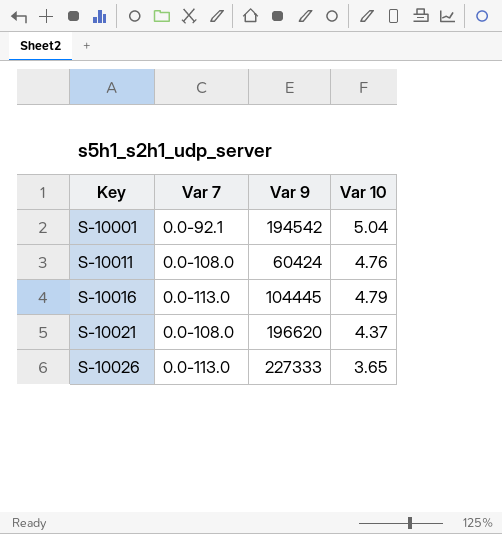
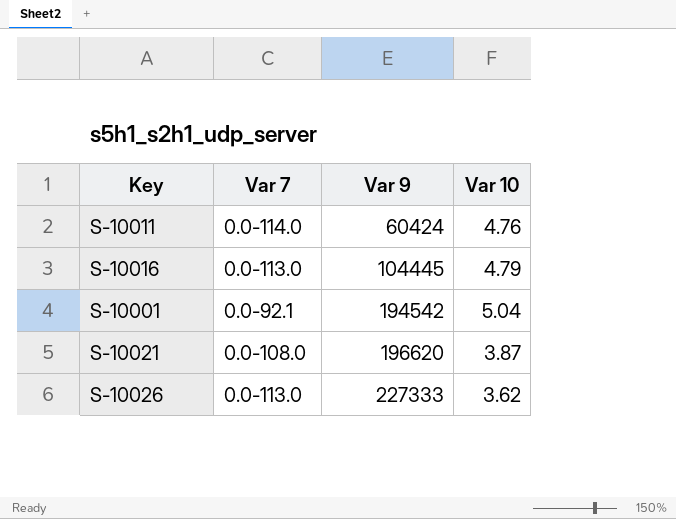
row order: Key ascending -> Var 9 ascending
S-10011 | Var 7: 0.0-108.0 -> 0.0-114.0
S-10021 | Var 10: 4.37 -> 3.87
S-10026 | Var 10: 3.65 -> 3.62

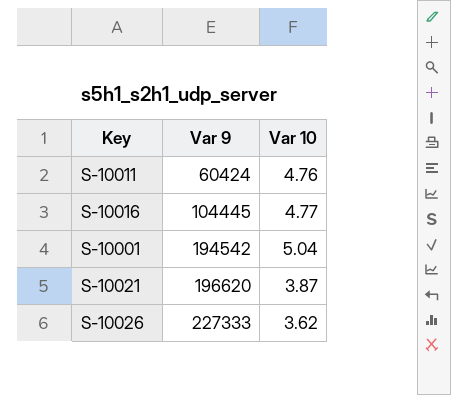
column Var 7 | position: 2 -> none
S-10016 | Var 10: 4.79 -> 4.77

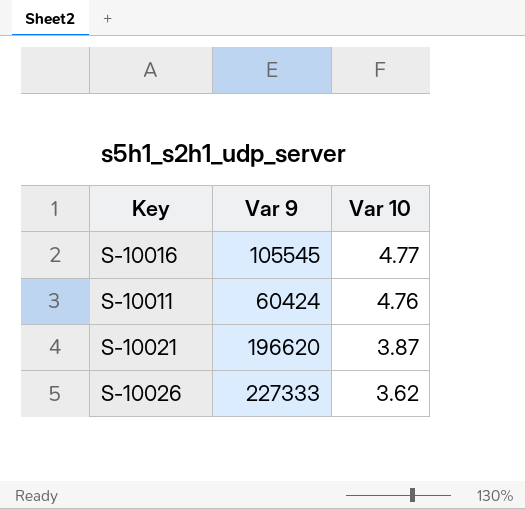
row order: Var 9 ascending -> Var 10 descending
row S-10001: 194542 | 5.04 -> none
S-10016 | Var 9: 104445 -> 105545

